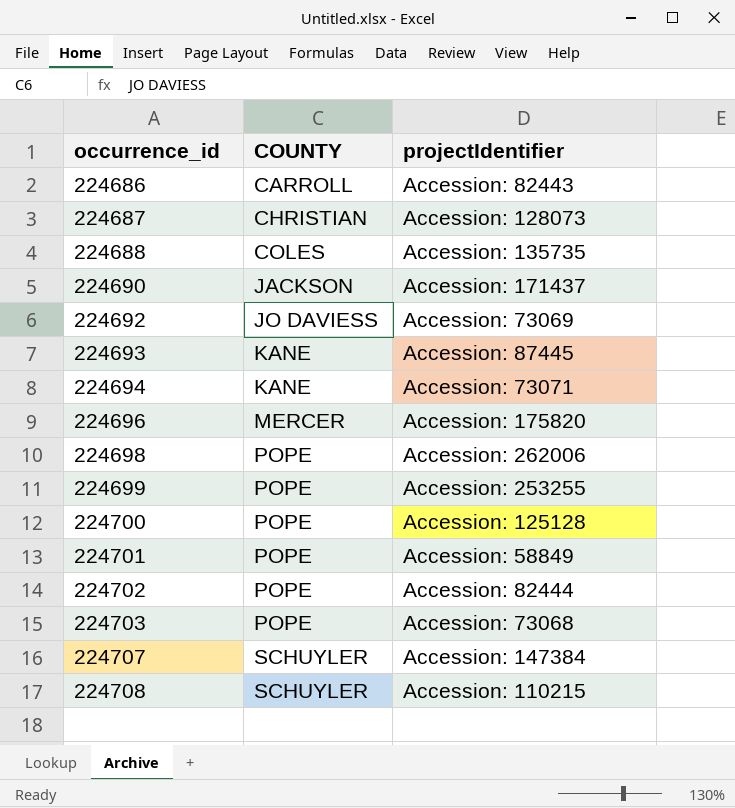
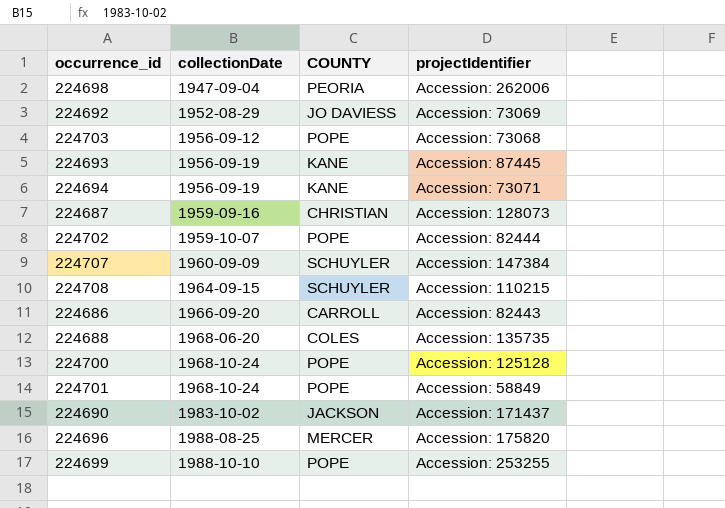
row order: occurrence_id ascending -> collectionDate ascending
column collectionDate | position: none -> 2
224698 | COUNTY: POPE -> PEORIA

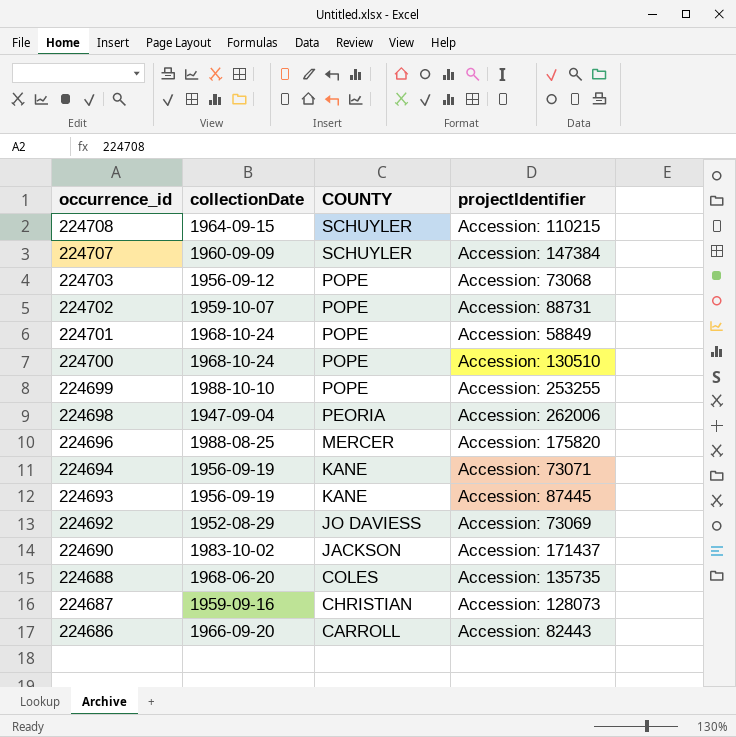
row order: collectionDate ascending -> occurrence_id descending
224702 | projectIdentifier: Accession: 82444 -> Accession: 88731
224700 | projectIdentifier: Accession: 125128 -> Accession: 130510

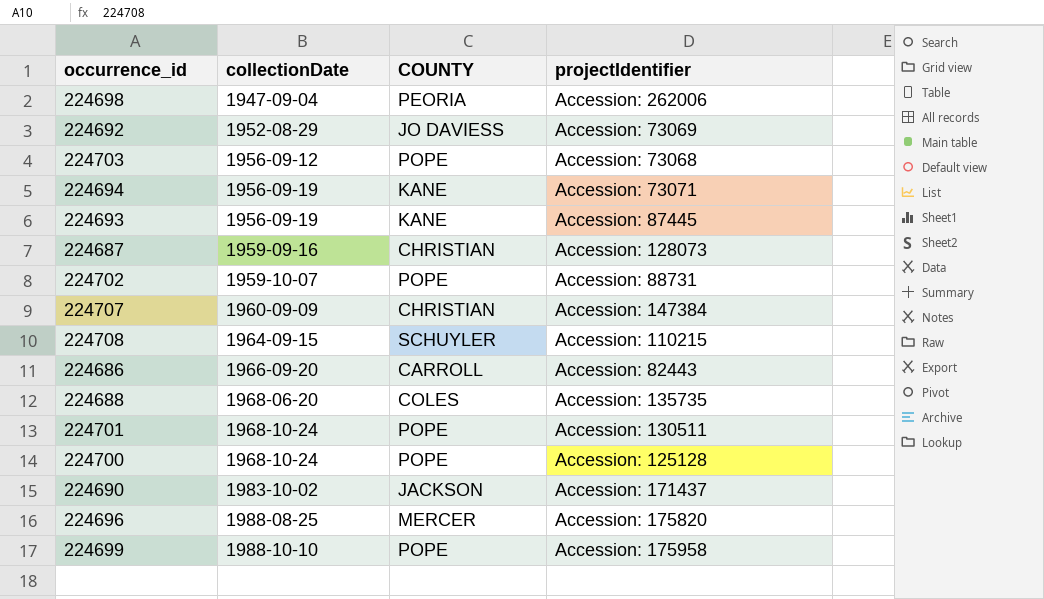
row order: occurrence_id descending -> collectionDate ascending
224707 | COUNTY: SCHUYLER -> CHRISTIAN
224701 | projectIdentifier: Accession: 58849 -> Accession: 130511
224700 | projectIdentifier: Accession: 130510 -> Accession: 125128
224699 | projectIdentifier: Accession: 253255 -> Accession: 175958

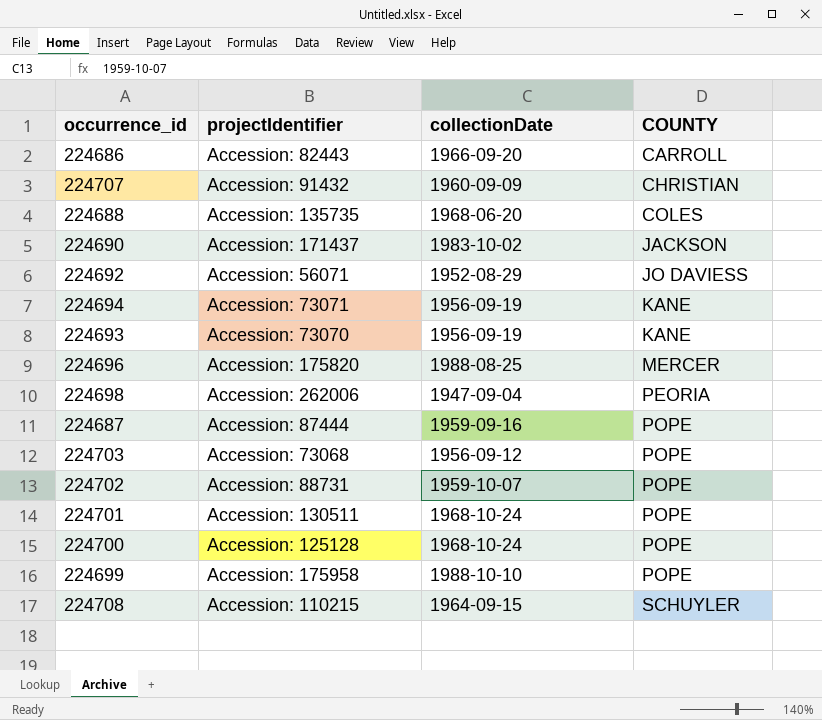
row order: collectionDate ascending -> COUNTY ascending
column projectIdentifier | position: 4 -> 2
224707 | projectIdentifier: Accession: 147384 -> Accession: 91432
224692 | projectIdentifier: Accession: 73069 -> Accession: 56071
224693 | projectIdentifier: Accession: 87445 -> Accession: 73070
224687 | projectIdentifier: Accession: 128073 -> Accession: 87444
224687 | COUNTY: CHRISTIAN -> POPE

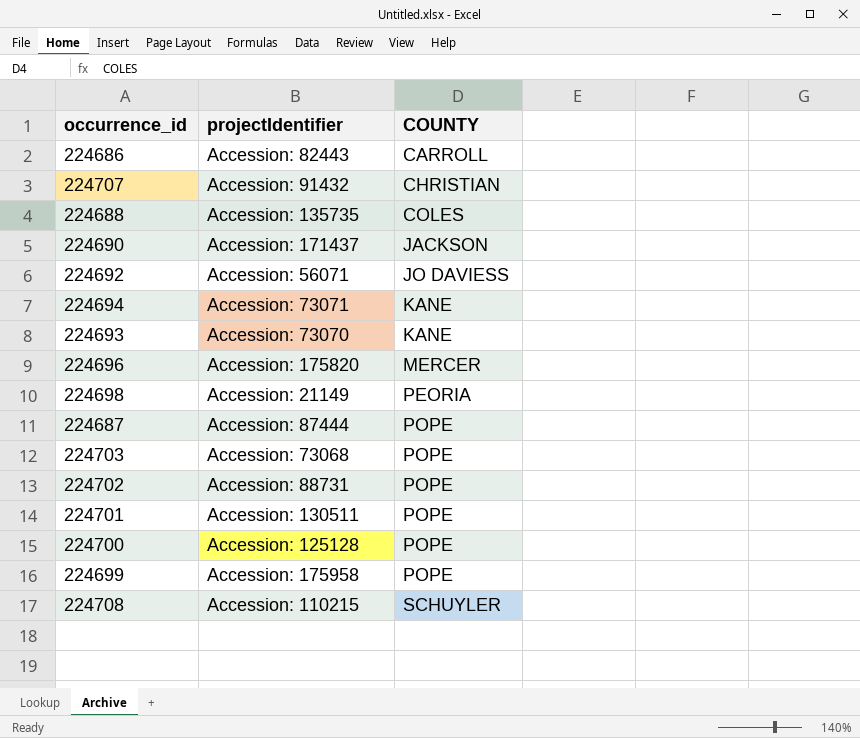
column collectionDate | position: 3 -> none
224698 | projectIdentifier: Accession: 262006 -> Accession: 21149

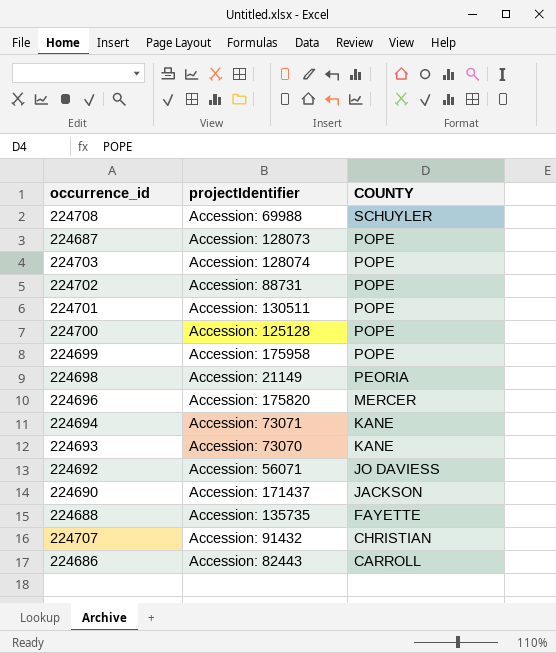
row order: COUNTY ascending -> COUNTY descending
224708 | projectIdentifier: Accession: 110215 -> Accession: 69988
224687 | projectIdentifier: Accession: 87444 -> Accession: 128073
224703 | projectIdentifier: Accession: 73068 -> Accession: 128074
224688 | COUNTY: COLES -> FAYETTE

